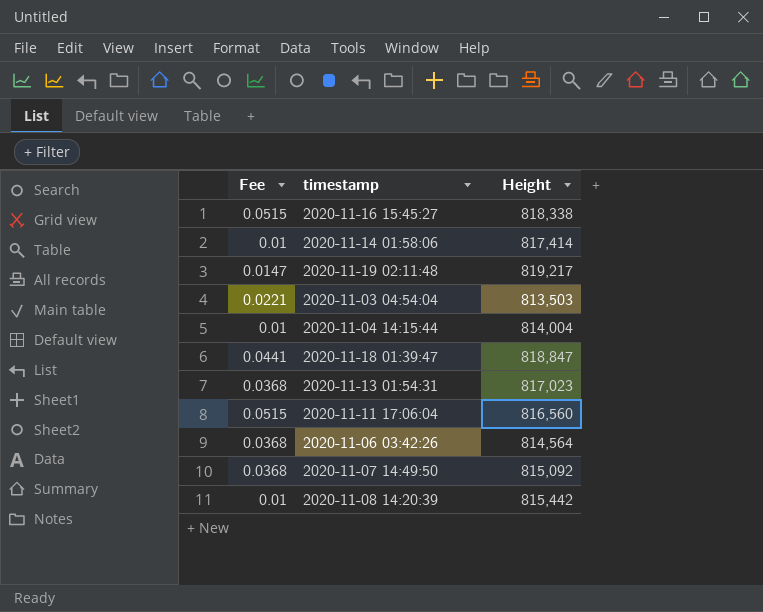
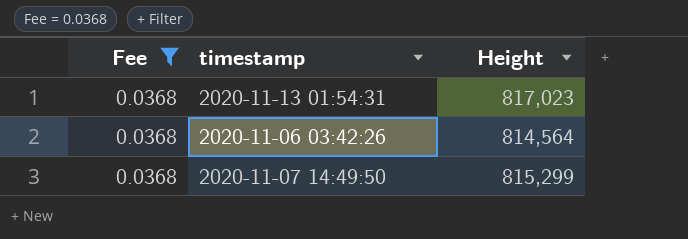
filter: none -> Fee = 0.0368
2020-11-07 14:49:50 | Height: 815,092 -> 815,299

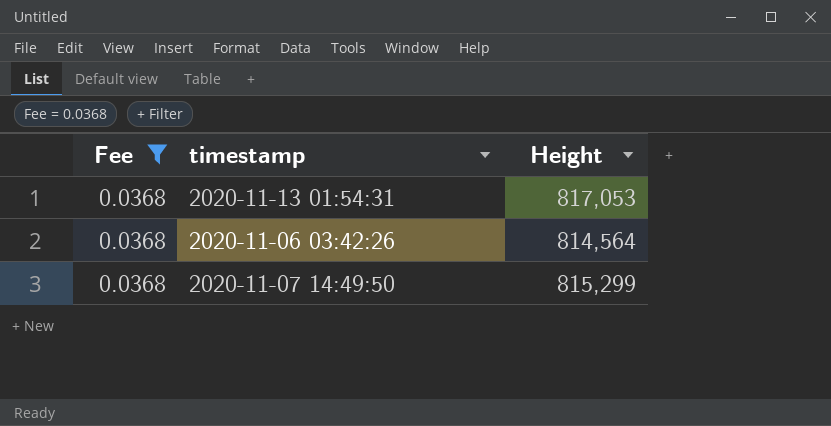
2020-11-13 01:54:31 | Height: 817,023 -> 817,053

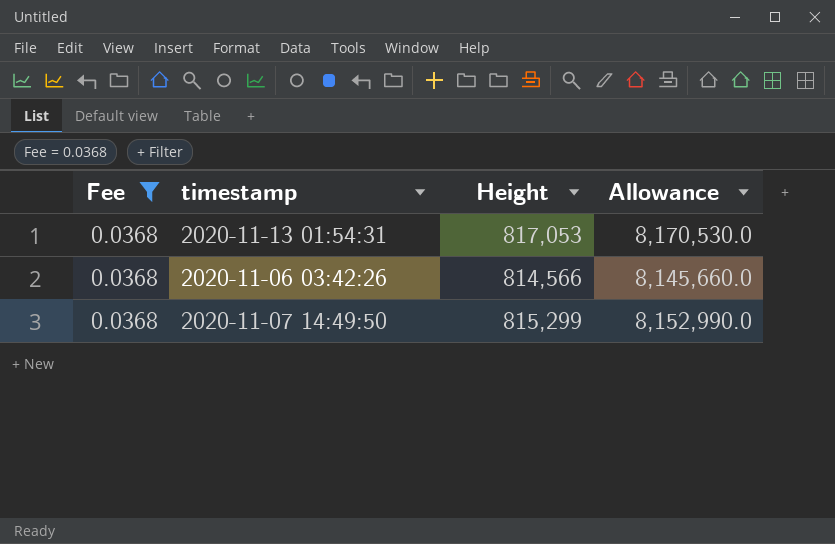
column Allowance | formula: none -> [Height] * 10
2020-11-06 03:42:26 | Height: 814,564 -> 814,566

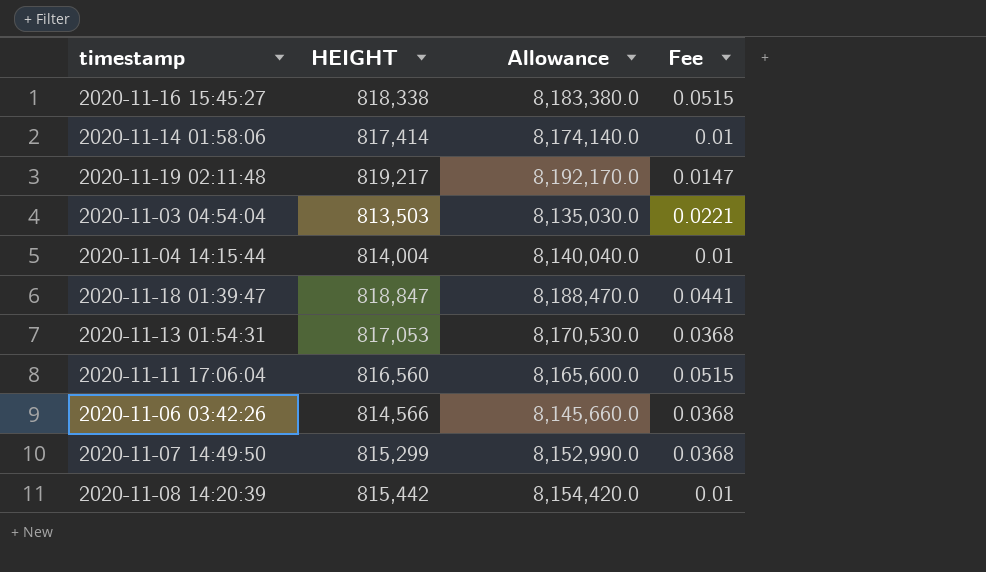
filter: Fee = 0.0368 -> none
column name: Height -> HEIGHT
column Fee | position: 1 -> 4

